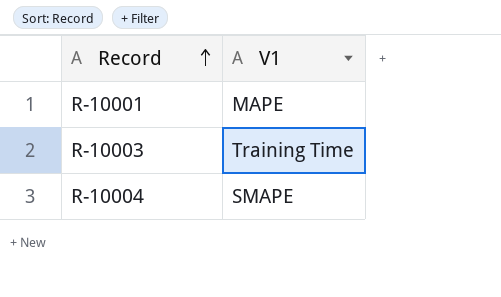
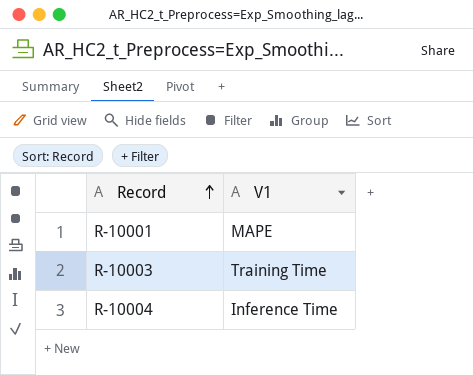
R-10004 | V1: SMAPE -> Inference Time

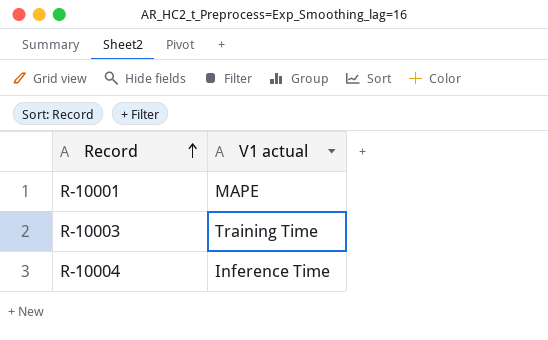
column name: V1 -> V1 actual

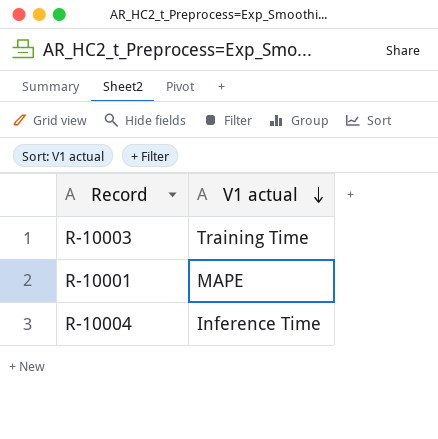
row order: Record ascending -> V1 actual descending

